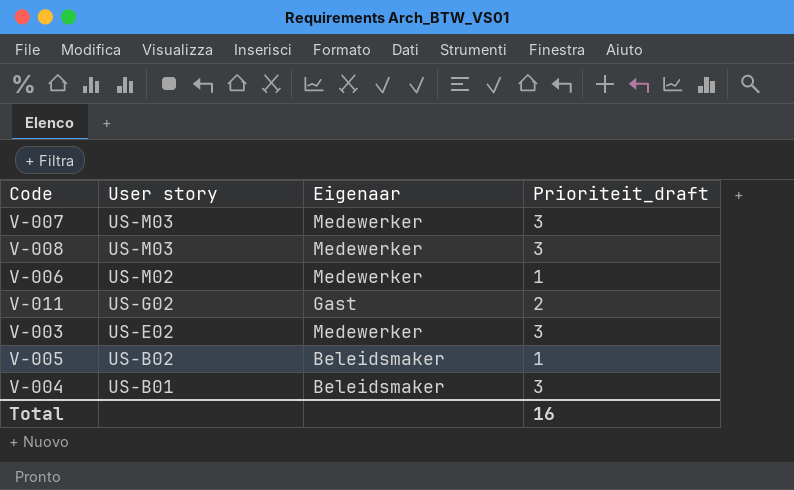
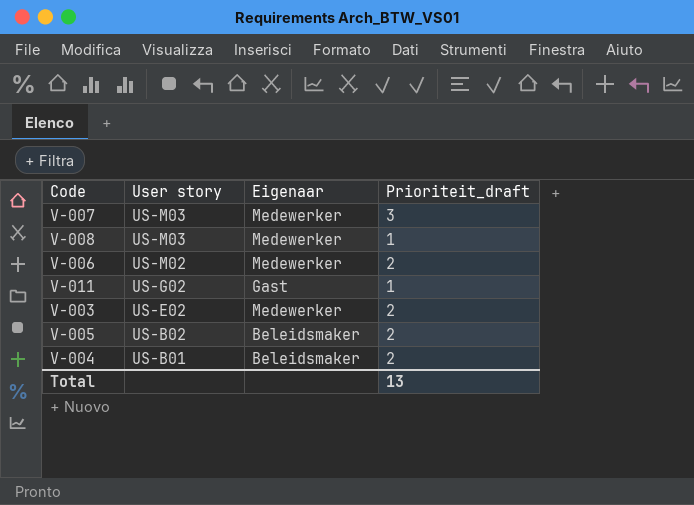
V-008 | Prioriteit_draft: 3 -> 1
V-006 | Prioriteit_draft: 1 -> 2
V-011 | Prioriteit_draft: 2 -> 1
V-003 | Prioriteit_draft: 3 -> 2
V-005 | Prioriteit_draft: 1 -> 2
V-004 | Prioriteit_draft: 3 -> 2
Total | Prioriteit_draft: 16 -> 13

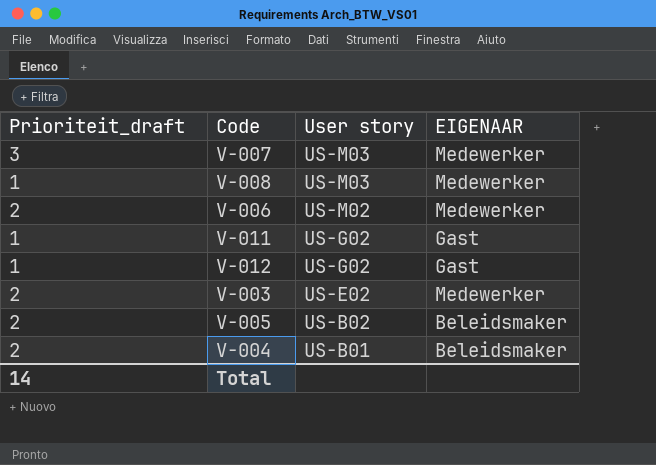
column Prioriteit_draft | position: 4 -> 1
column name: Eigenaar -> EIGENAAR
row V-012: none -> 1 | US-G02 | Gast
Total | Prioriteit_draft: 13 -> 14

